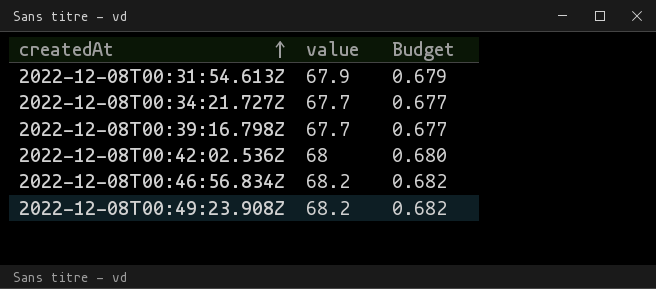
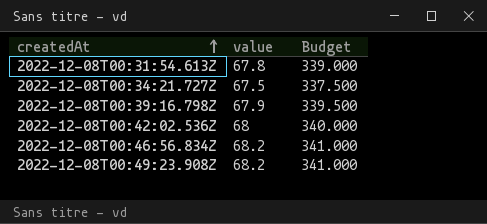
column Budget | formula: [value] * 0.01 -> [value] * 5
2022-12-08T00:31:54.613Z | value: 67.9 -> 67.8
2022-12-08T00:34:21.727Z | value: 67.7 -> 67.5
2022-12-08T00:39:16.798Z | value: 67.7 -> 67.9

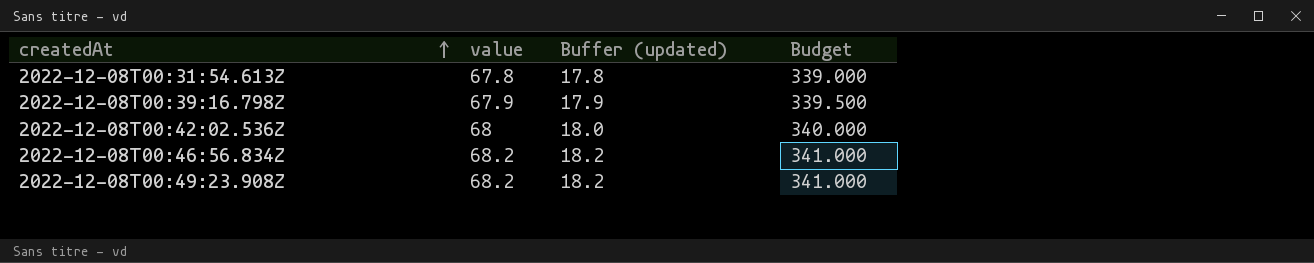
column Buffer (updated) | formula: none -> [value] - 50
row 2022-12-08T00:34:21.727Z: 67.5 | 337.500 -> none

